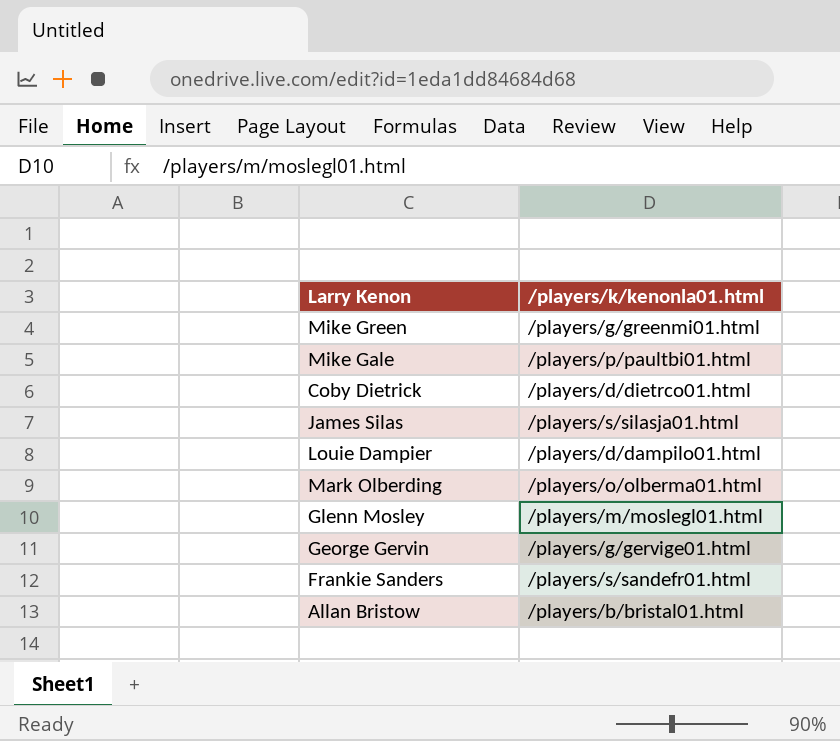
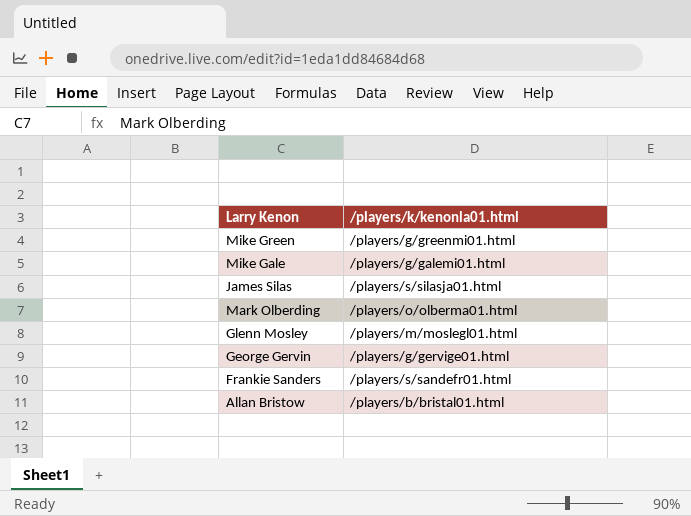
row Coby Dietrick: /players/d/dietrco01.html -> none
row Louie Dampier: /players/d/dampilo01.html -> none
Mike Gale | /players/k/kenonla01.html: /players/p/paultbi01.html -> /players/g/galemi01.html

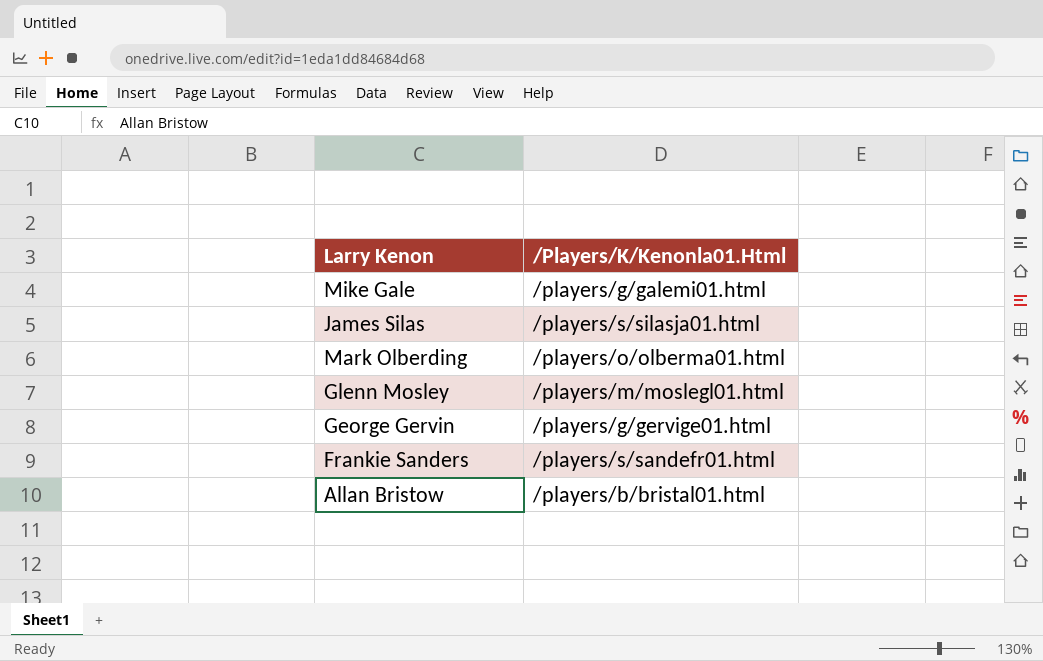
column name: /players/k/kenonla01.html -> /Players/K/Kenonla01.Html
row Mike Green: /players/g/greenmi01.html -> none

